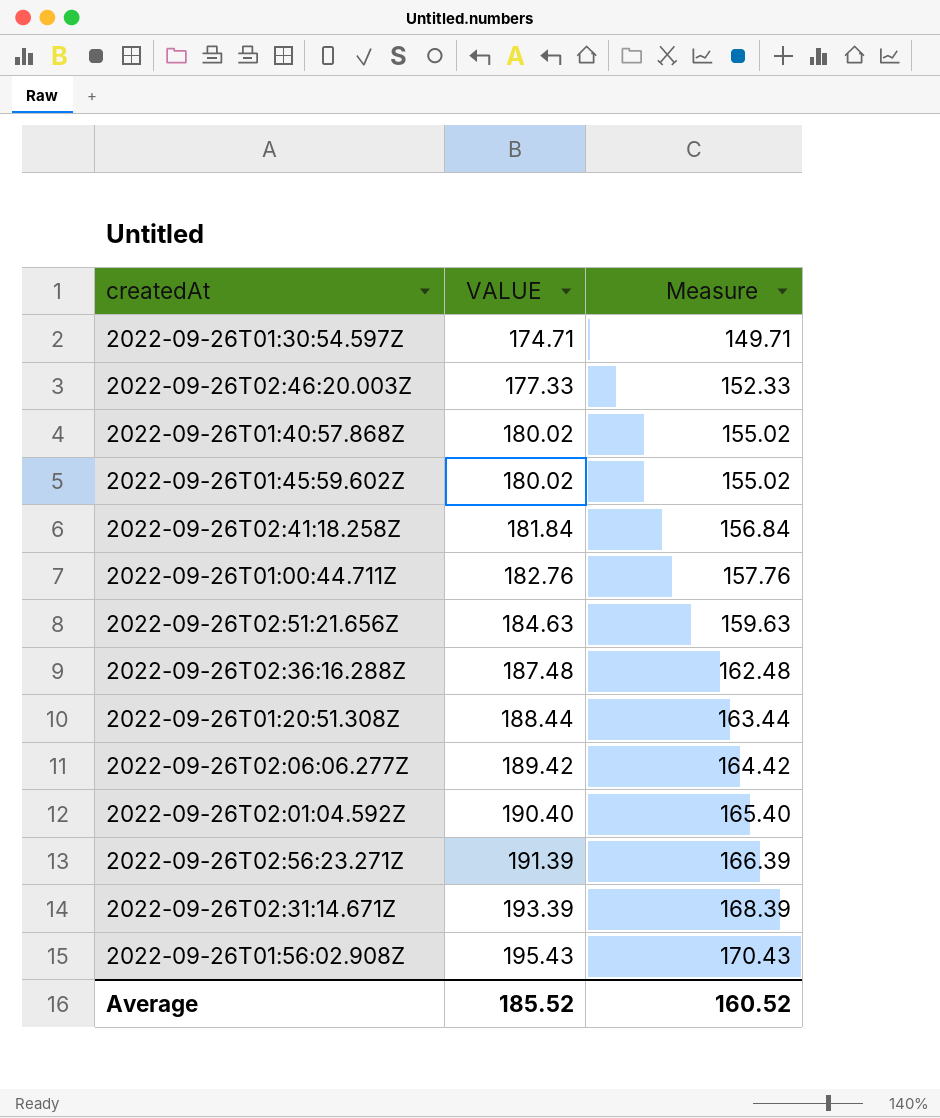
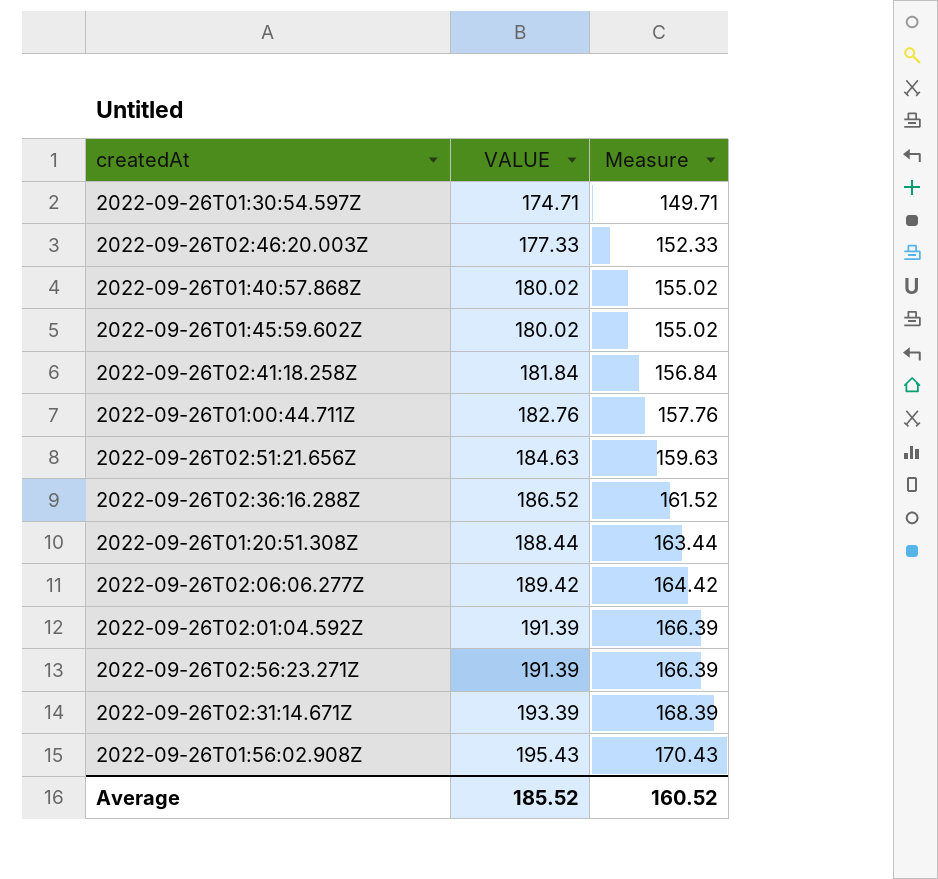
2022-09-26T02:36:16.288Z | VALUE: 187.48 -> 186.52
2022-09-26T02:36:16.288Z | Measure: 162.48 -> 161.52
2022-09-26T02:01:04.592Z | VALUE: 190.40 -> 191.39
2022-09-26T02:01:04.592Z | Measure: 165.40 -> 166.39

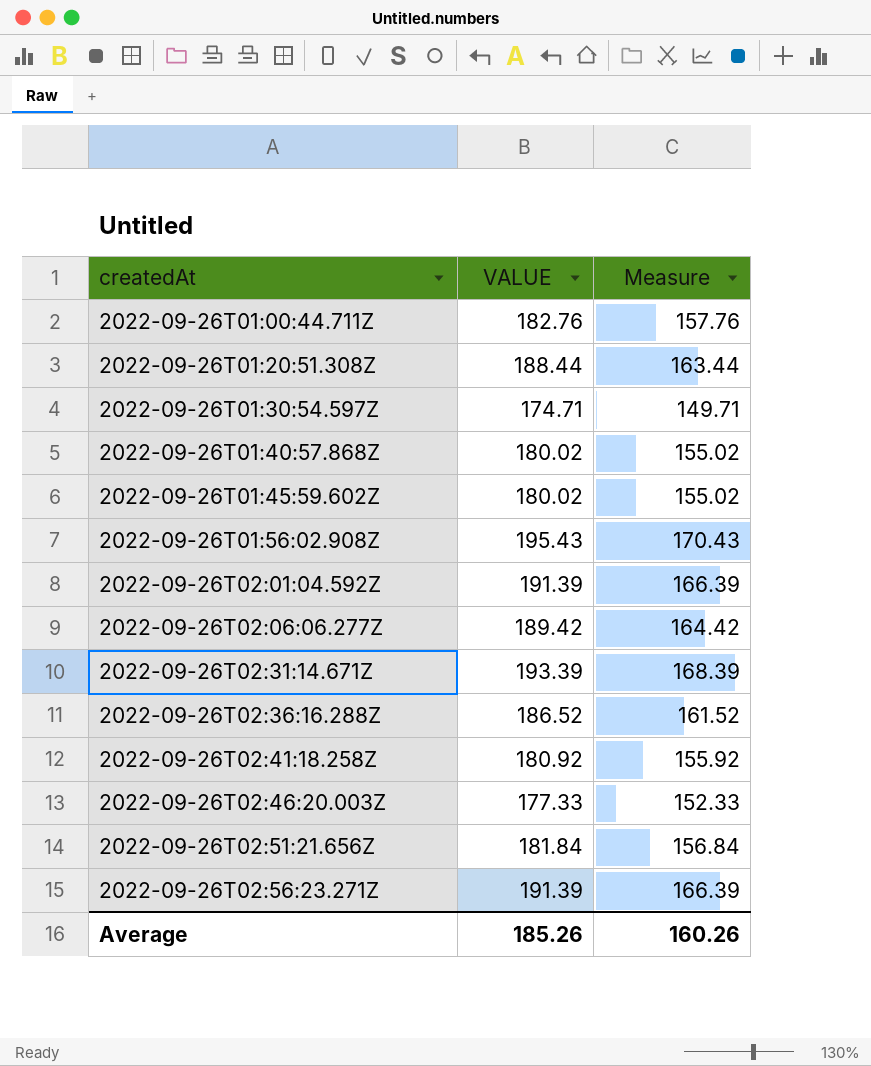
row order: VALUE ascending -> createdAt ascending
2022-09-26T02:41:18.258Z | VALUE: 181.84 -> 180.92
2022-09-26T02:41:18.258Z | Measure: 156.84 -> 155.92
2022-09-26T02:51:21.656Z | VALUE: 184.63 -> 181.84
2022-09-26T02:51:21.656Z | Measure: 159.63 -> 156.84
Average | VALUE: 185.52 -> 185.26
Average | Measure: 160.52 -> 160.26

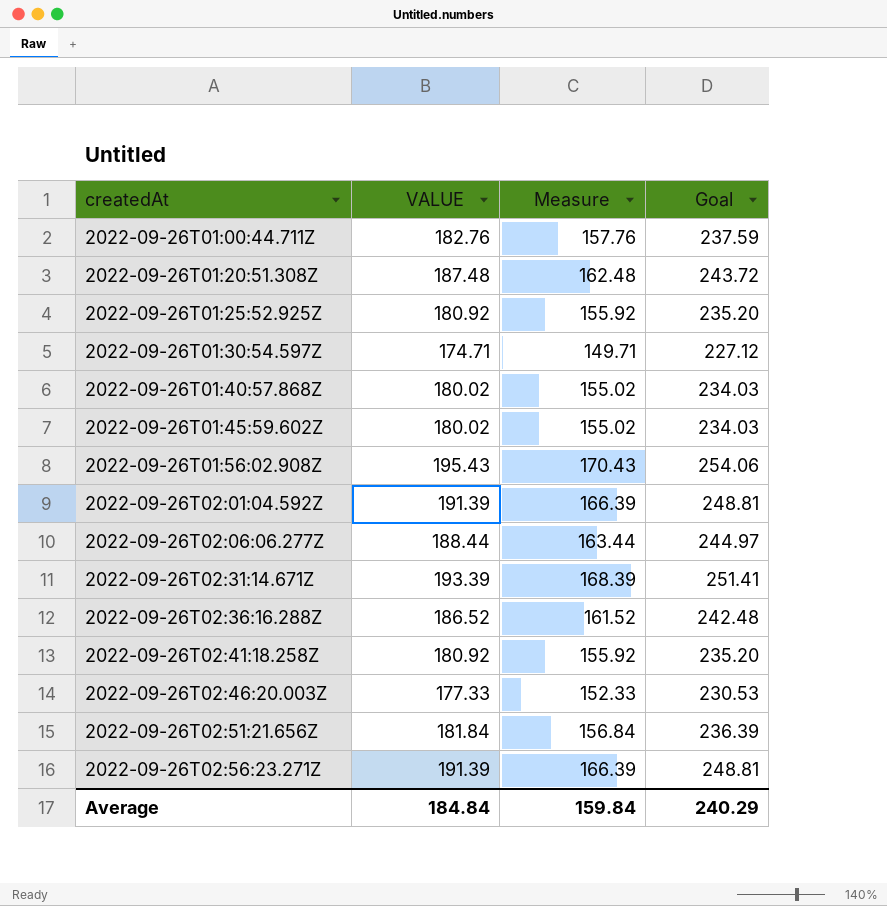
column Goal | formula: none -> [VALUE] * 1.3
2022-09-26T01:20:51.308Z | VALUE: 188.44 -> 187.48
2022-09-26T01:20:51.308Z | Measure: 163.44 -> 162.48
row 2022-09-26T01:25:52.925Z: none -> 180.92 | 155.92 | 235.20
2022-09-26T02:06:06.277Z | VALUE: 189.42 -> 188.44
2022-09-26T02:06:06.277Z | Measure: 164.42 -> 163.44
Average | VALUE: 185.26 -> 184.84
Average | Measure: 160.26 -> 159.84

